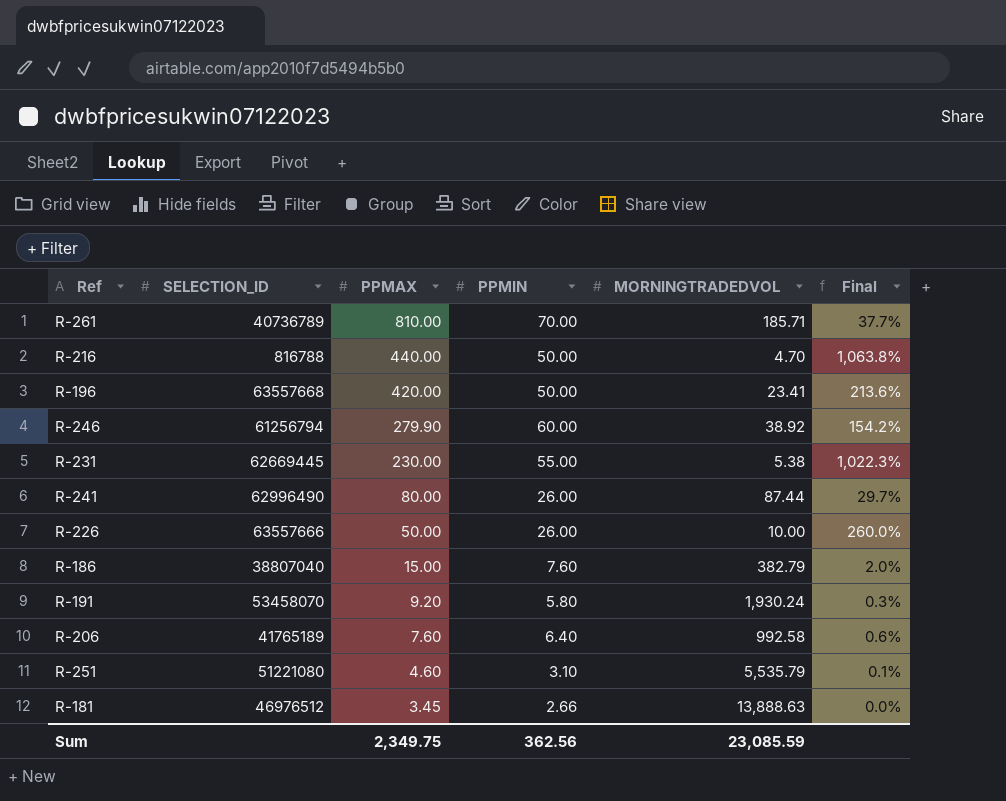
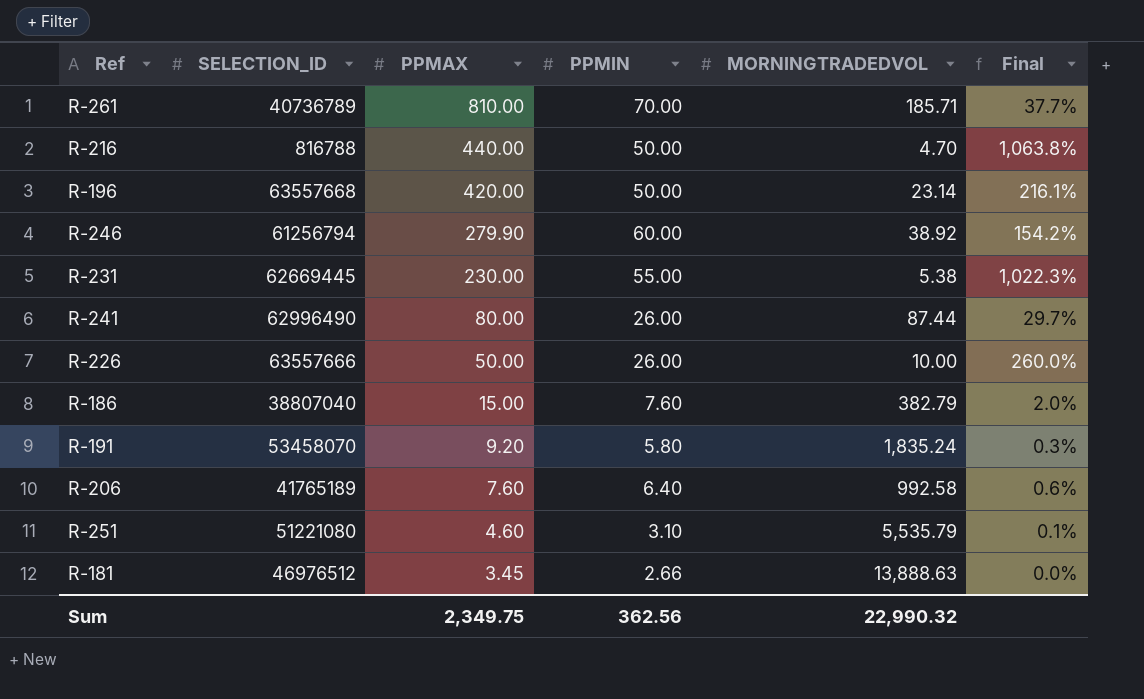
R-196 | MORNINGTRADEDVOL: 23.41 -> 23.14
R-196 | Final: 213.6% -> 216.1%
R-191 | MORNINGTRADEDVOL: 1,930.24 -> 1,835.24
Sum | MORNINGTRADEDVOL: 23,085.59 -> 22,990.32

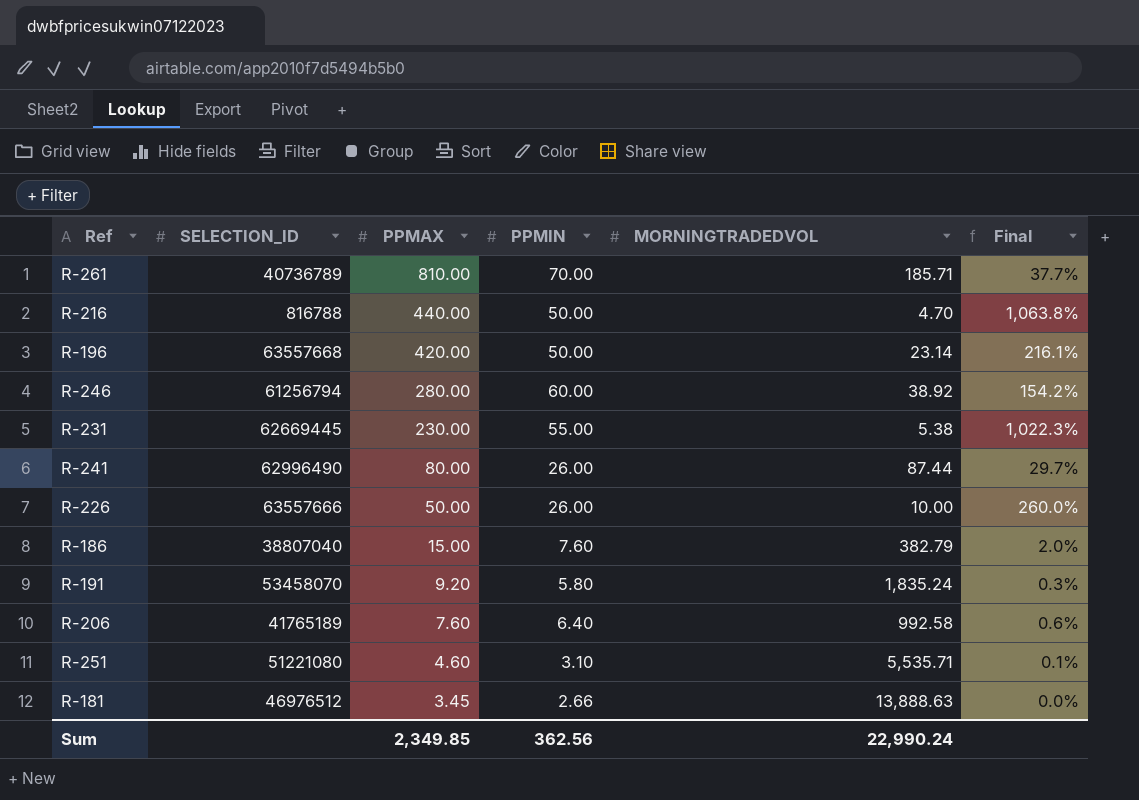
R-246 | PPMAX: 279.90 -> 280.00
R-251 | MORNINGTRADEDVOL: 5,535.79 -> 5,535.71
Sum | PPMAX: 2,349.75 -> 2,349.85
Sum | MORNINGTRADEDVOL: 22,990.32 -> 22,990.24

